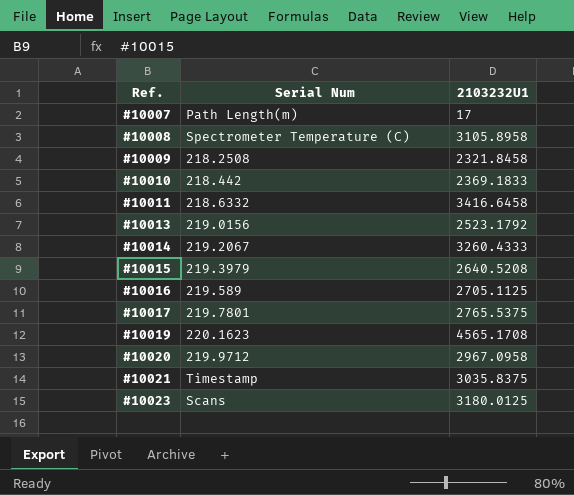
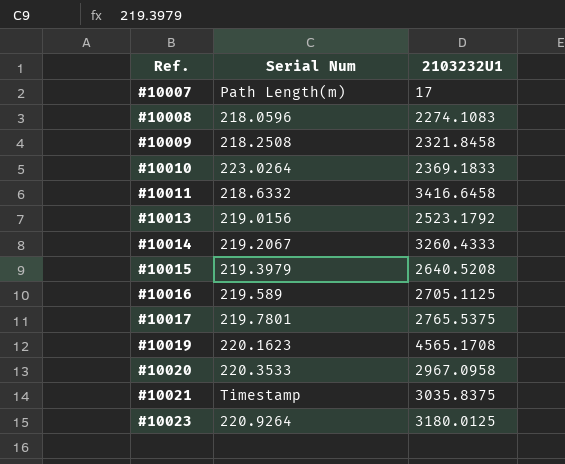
#10008 | Serial Num: Spectrometer Temperature (C) -> 218.0596
#10008 | 2103232U1: 3105.8958 -> 2274.1083
#10010 | Serial Num: 218.442 -> 223.0264
#10020 | Serial Num: 219.9712 -> 220.3533
#10023 | Serial Num: Scans -> 220.9264

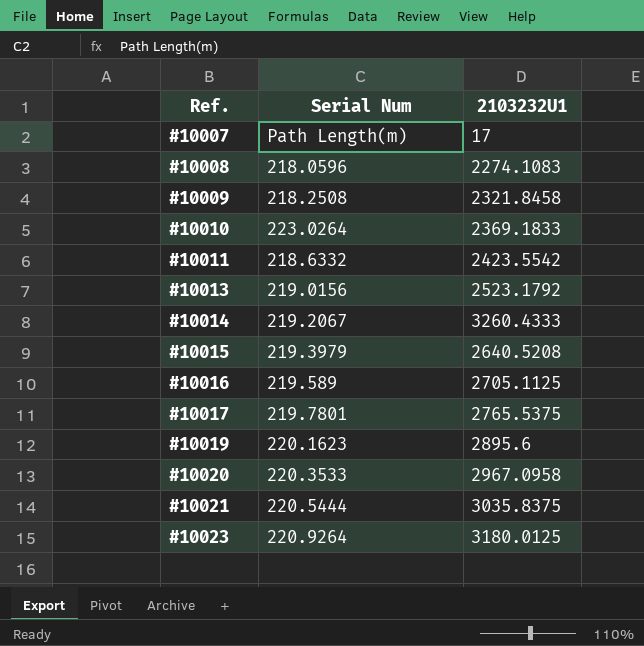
#10011 | 2103232U1: 3416.6458 -> 2423.5542
#10019 | 2103232U1: 4565.1708 -> 2895.6
#10021 | Serial Num: Timestamp -> 220.5444

